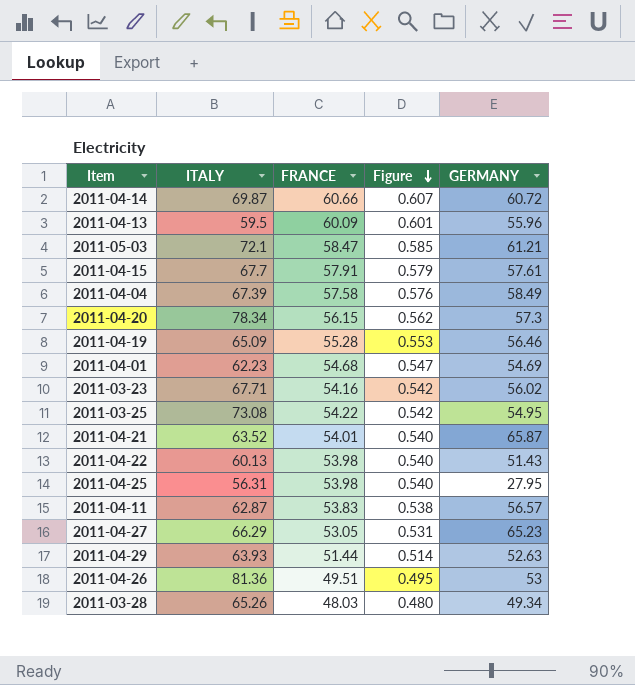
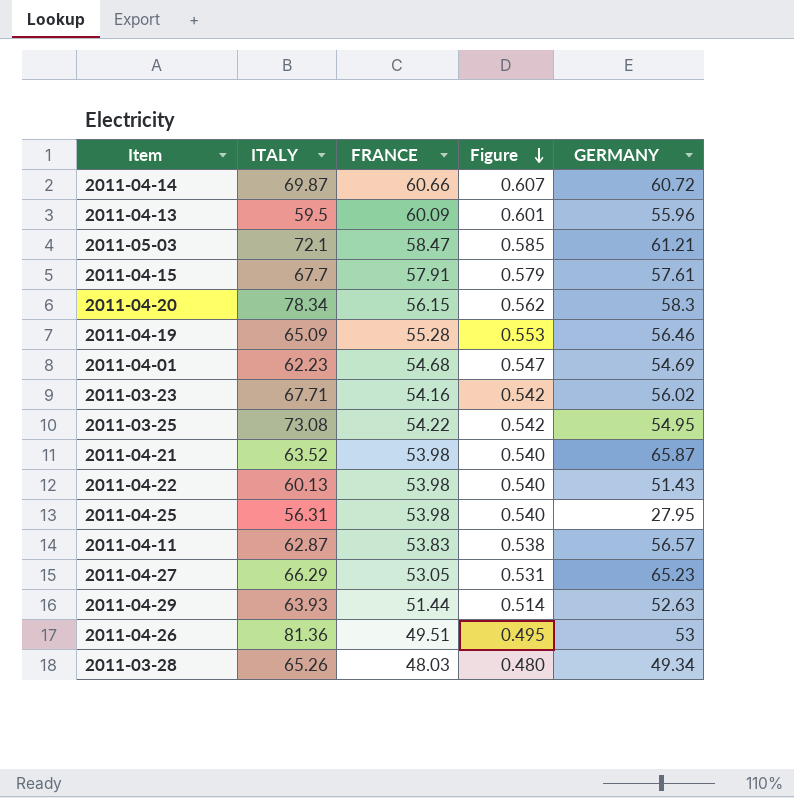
row 2011-04-04: 67.39 | 57.58 | 0.576 | 58.49 -> none
2011-04-20 | GERMANY: 57.3 -> 58.3
2011-04-21 | FRANCE: 54.01 -> 53.98

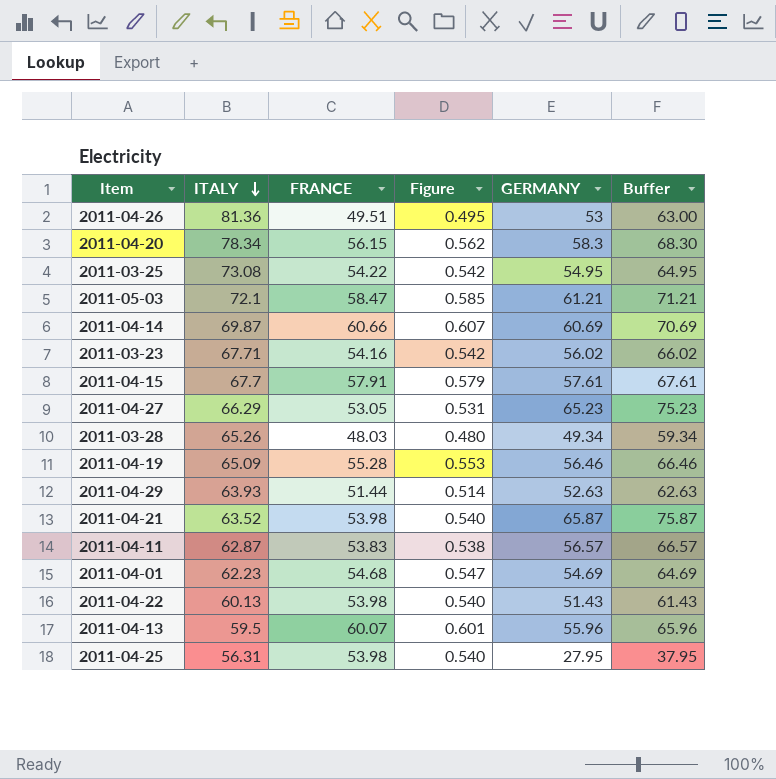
row order: Figure descending -> ITALY descending
column Buffer | formula: none -> [GERMANY] + 10
2011-04-14 | GERMANY: 60.72 -> 60.69
2011-04-13 | FRANCE: 60.09 -> 60.07

